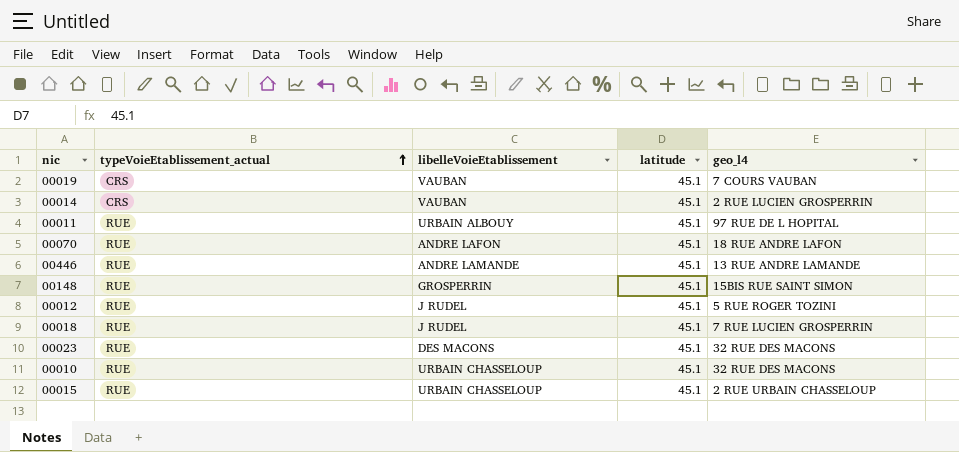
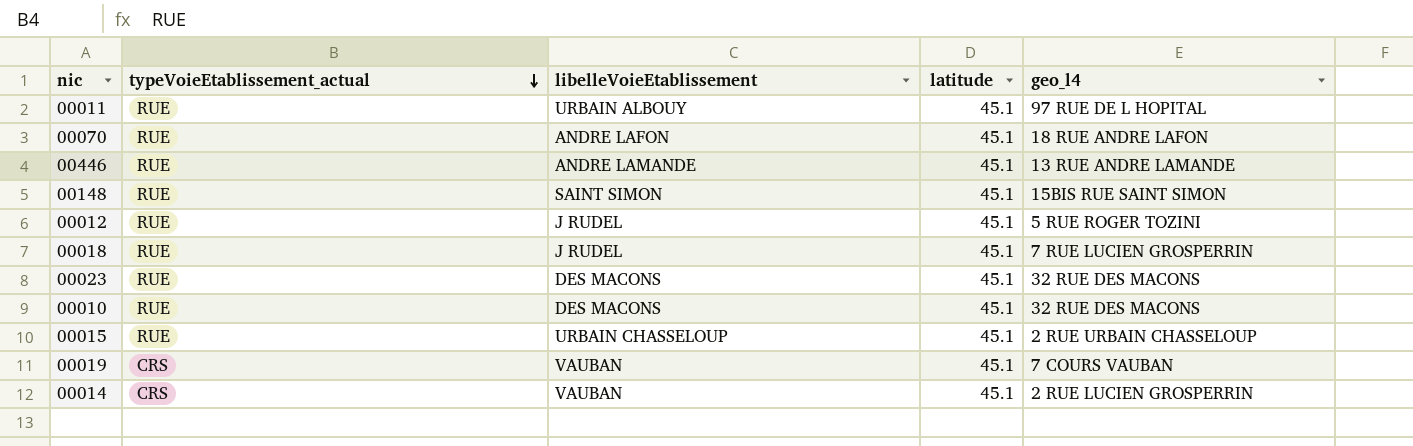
row order: typeVoieEtablissement_actual ascending -> typeVoieEtablissement_actual descending
00148 | libelleVoieEtablissement: GROSPERRIN -> SAINT SIMON
00010 | libelleVoieEtablissement: URBAIN CHASSELOUP -> DES MACONS

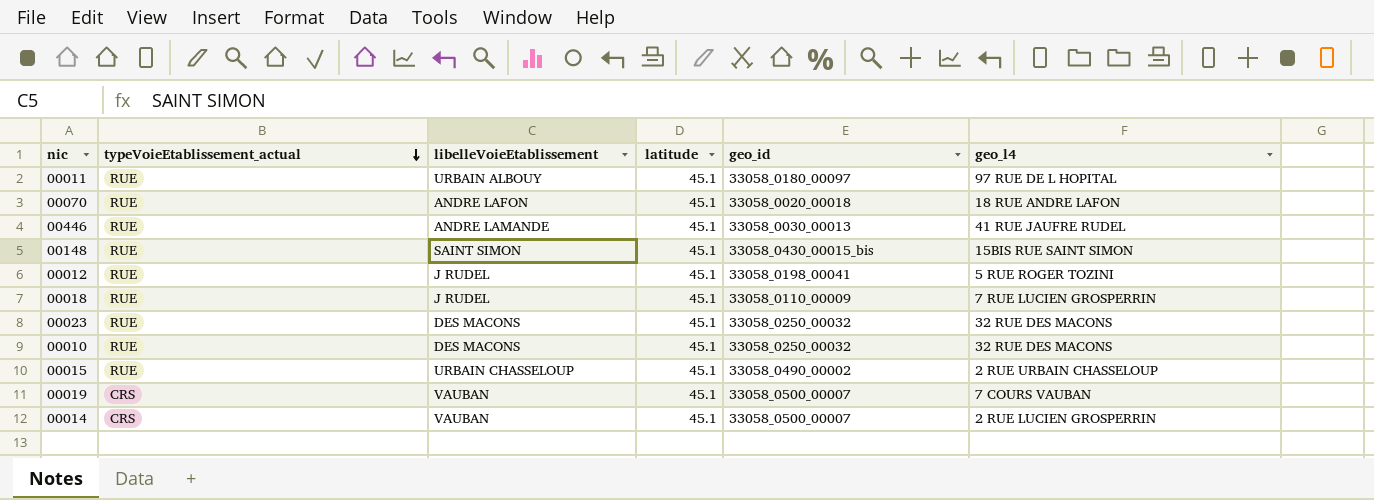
column geo_id | position: none -> 5
00446 | geo_l4: 13 RUE ANDRE LAMANDE -> 41 RUE JAUFRE RUDEL

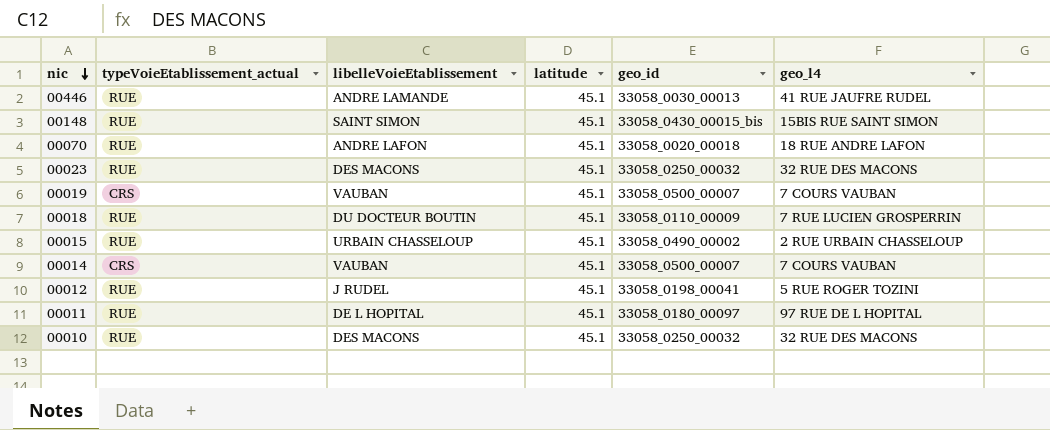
row order: typeVoieEtablissement_actual descending -> nic descending
00018 | libelleVoieEtablissement: J RUDEL -> DU DOCTEUR BOUTIN
00014 | geo_l4: 2 RUE LUCIEN GROSPERRIN -> 7 COURS VAUBAN
00011 | libelleVoieEtablissement: URBAIN ALBOUY -> DE L HOPITAL

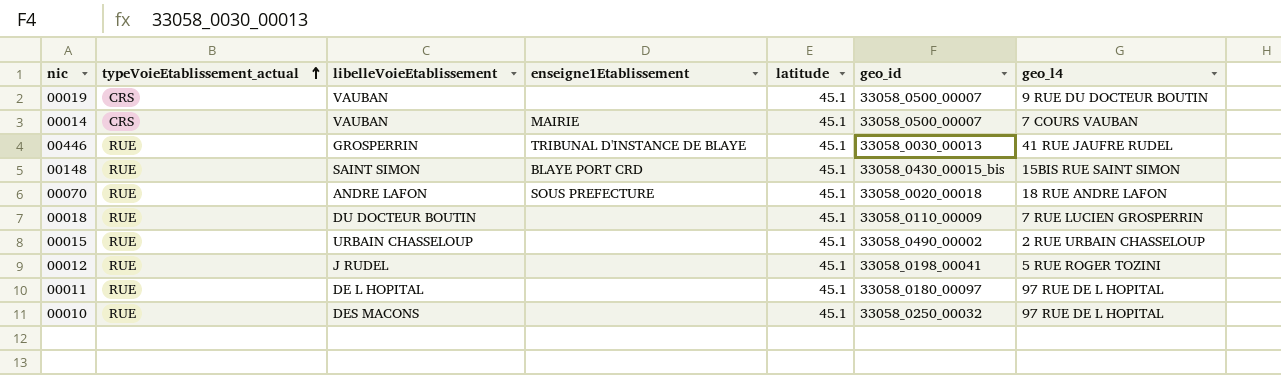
row order: nic descending -> typeVoieEtablissement_actual ascending
column enseigne1Etablissement | position: none -> 4
row 00023: RUE | DES MACONS | 45.1 | 33058_0250_00032 | 32 RUE DES MACONS -> none
00019 | geo_l4: 7 COURS VAUBAN -> 9 RUE DU DOCTEUR BOUTIN
00446 | libelleVoieEtablissement: ANDRE LAMANDE -> GROSPERRIN
00010 | geo_l4: 32 RUE DES MACONS -> 97 RUE DE L HOPITAL

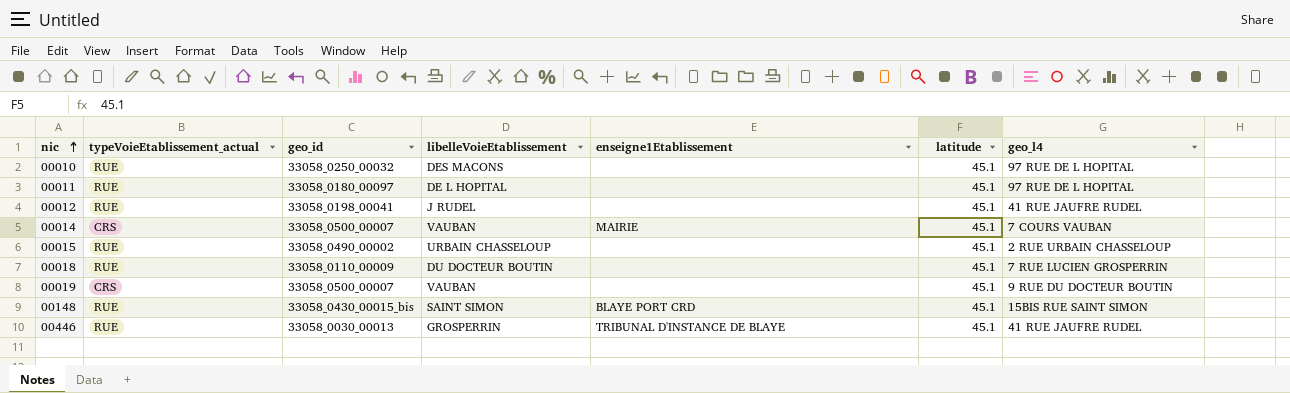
row order: typeVoieEtablissement_actual ascending -> nic ascending
column geo_id | position: 6 -> 3
row 00070: RUE | ANDRE LAFON | SOUS PREFECTURE | 45.1 | 33058_0020_00018 | 18 RUE ANDRE LAFON -> none
00012 | geo_l4: 5 RUE ROGER TOZINI -> 41 RUE JAUFRE RUDEL

